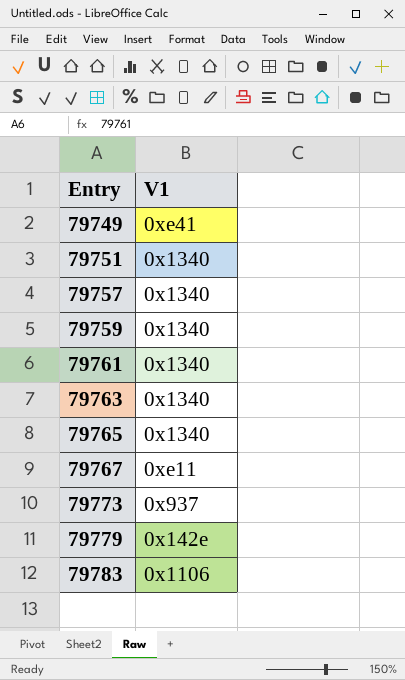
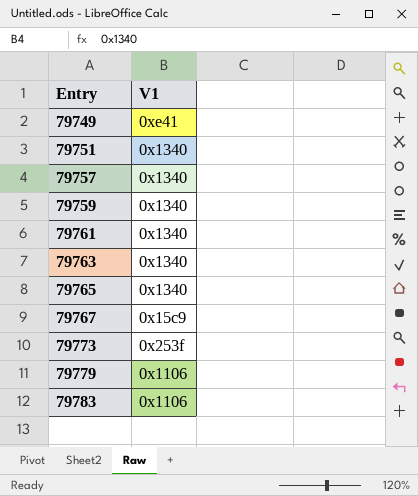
79767 | V1: 0xe11 -> 0x15c9
79773 | V1: 0x937 -> 0x253f
79779 | V1: 0x142e -> 0x1106

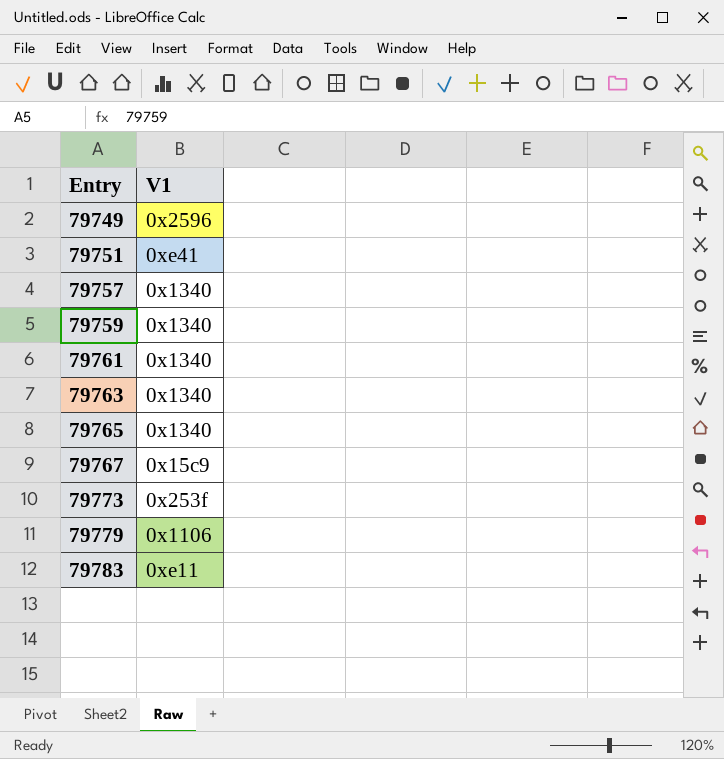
79749 | V1: 0xe41 -> 0x2596
79751 | V1: 0x1340 -> 0xe41
79783 | V1: 0x1106 -> 0xe11

